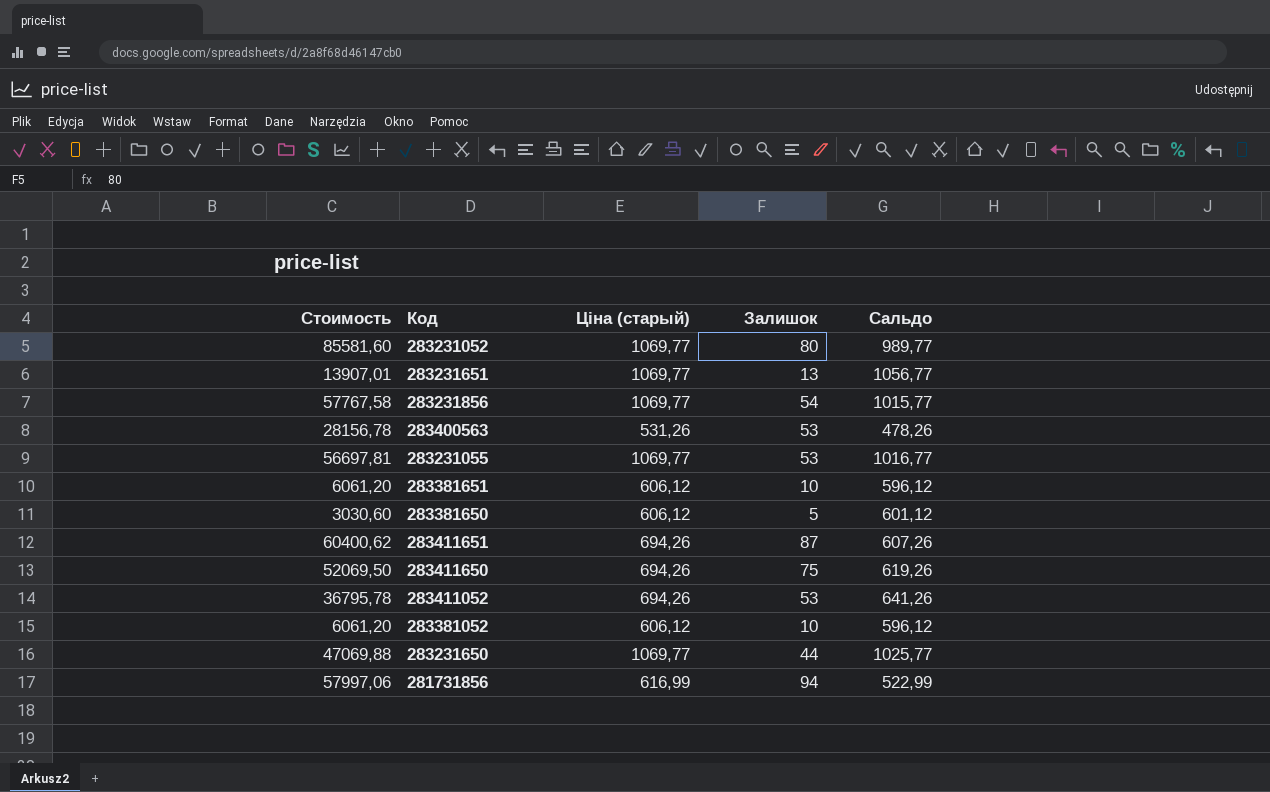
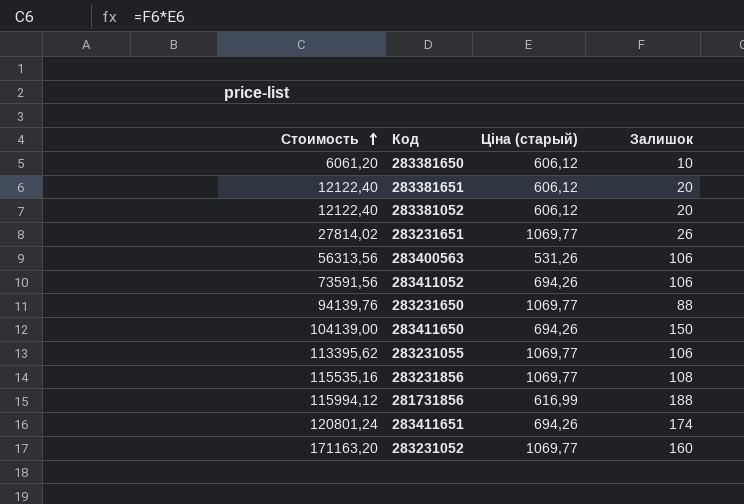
row order: none -> Стоимость ascending
column Сальдо | formula: [Ціна (старый)] - [Залишок] -> none
283381650 | Стоимость: 3030,60 -> 6061,20
283381650 | Залишок: 5 -> 10
283381651 | Стоимость: 6061,20 -> 12122,40
283381651 | Залишок: 10 -> 20
283381052 | Стоимость: 6061,20 -> 12122,40
283381052 | Залишок: 10 -> 20
283231651 | Стоимость: 13907,01 -> 27814,02
283231651 | Залишок: 13 -> 26
283400563 | Стоимость: 28156,78 -> 56313,56
283400563 | Залишок: 53 -> 106
283411052 | Стоимость: 36795,78 -> 73591,56
283411052 | Залишок: 53 -> 106
283231650 | Стоимость: 47069,88 -> 94139,76
283231650 | Залишок: 44 -> 88
283411650 | Стоимость: 52069,50 -> 104139,00
283411650 | Залишок: 75 -> 150
283231055 | Стоимость: 56697,81 -> 113395,62
283231055 | Залишок: 53 -> 106
283231856 | Стоимость: 57767,58 -> 115535,16
283231856 | Залишок: 54 -> 108
281731856 | Стоимость: 57997,06 -> 115994,12
281731856 | Залишок: 94 -> 188
283411651 | Стоимость: 60400,62 -> 120801,24
283411651 | Залишок: 87 -> 174
283231052 | Стоимость: 85581,60 -> 171163,20
283231052 | Залишок: 80 -> 160

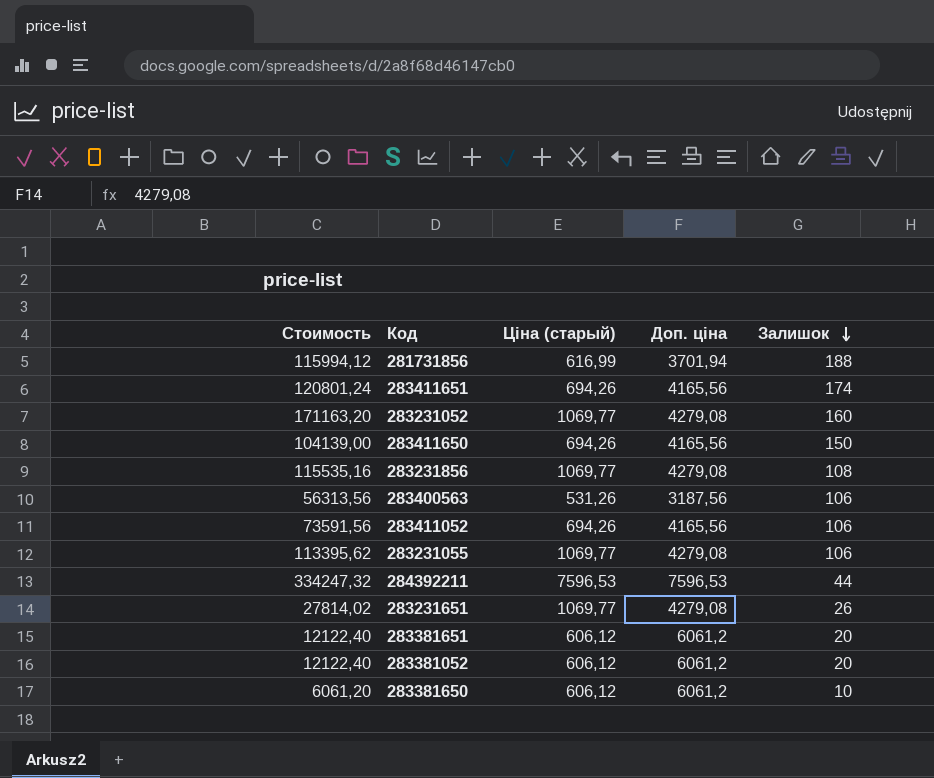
row order: Стоимость ascending -> Залишок descending
column Доп. ціна | position: none -> 4
row 283231650: 94139,76 | 1069,77 | 88 -> none
row 284392211: none -> 334247,32 | 7596,53 | 7596,53 | 44

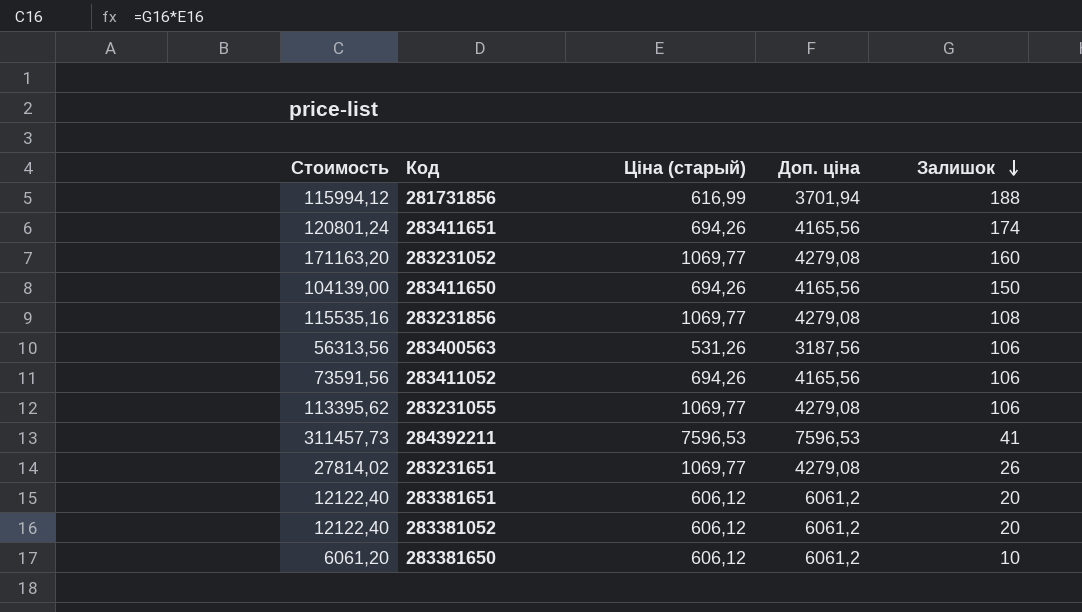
284392211 | Стоимость: 334247,32 -> 311457,73
284392211 | Залишок: 44 -> 41

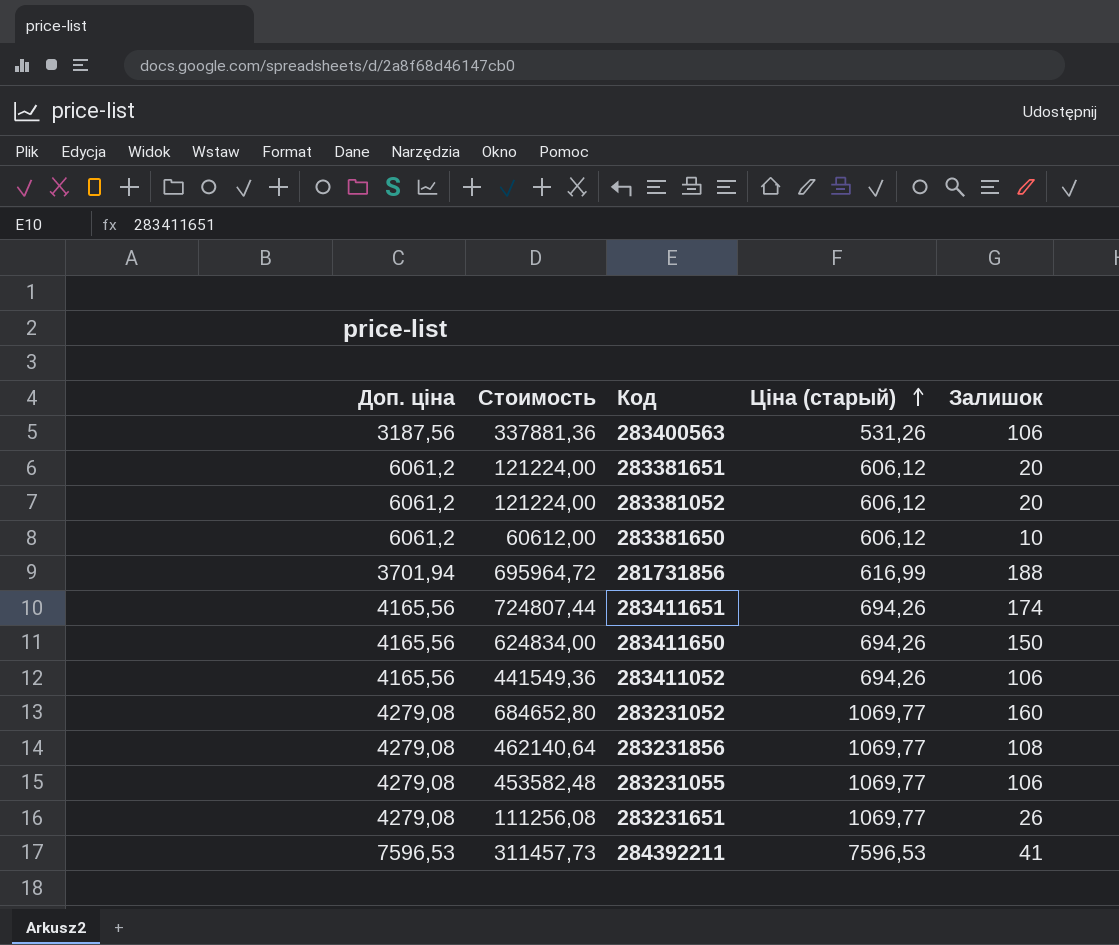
row order: Залишок descending -> Ціна (старый) ascending
column Доп. ціна | position: 4 -> 1
column Стоимость | formula: [Ціна (старый)] * [Залишок] -> [Доп. ціна] * [Залишок]

